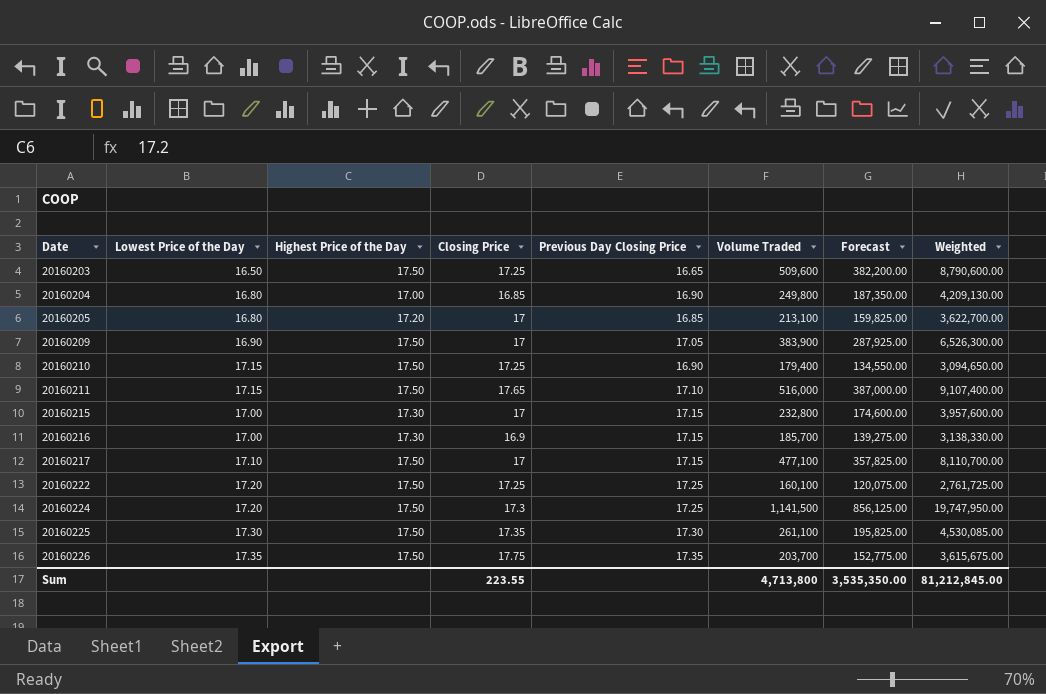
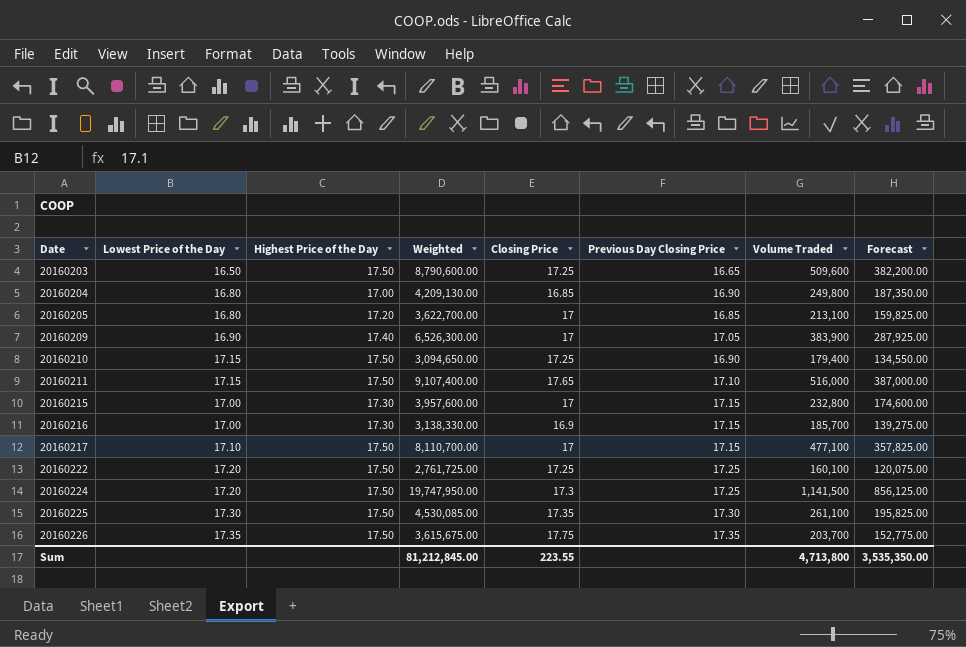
column Weighted | position: 8 -> 4
20160209 | Highest Price of the Day: 17.50 -> 17.40

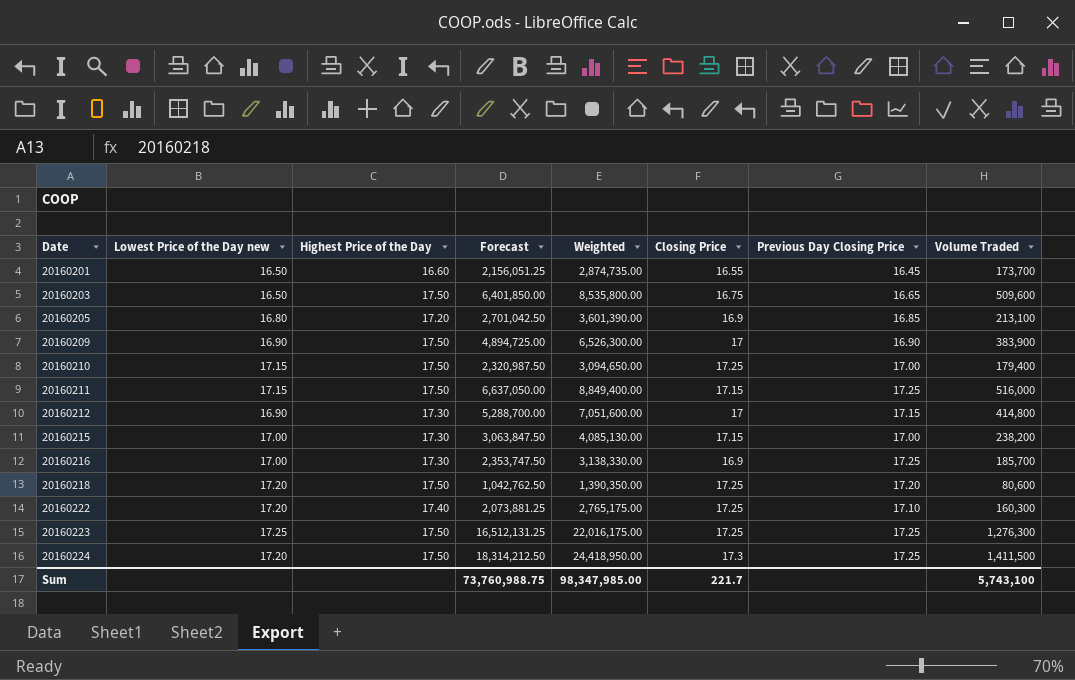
column name: Lowest Price of the Day -> Lowest Price of the Day new
column Forecast | formula: [Volume Traded] * 0.75 -> [Weighted] * 0.75
column Forecast | position: 8 -> 4
row 20160204: 16.80 | 17.00 | 4,209,130.00 | 16.85 | 16.90 | 249,800 | 187,350.00 -> none
row 20160217: 17.10 | 17.50 | 8,110,700.00 | 17 | 17.15 | 477,100 | 357,825.00 -> none
row 20160225: 17.30 | 17.50 | 4,530,085.00 | 17.35 | 17.30 | 261,100 | 195,825.00 -> none
row 20160226: 17.35 | 17.50 | 3,615,675.00 | 17.75 | 17.35 | 203,700 | 152,775.00 -> none
row 20160201: none -> 16.50 | 16.60 | 2,156,051.25 | 2,874,735.00 | 16.55 | 16.45 | 173,700
20160203 | Weighted: 8,790,600.00 -> 8,535,800.00
20160203 | Closing Price: 17.25 -> 16.75
20160205 | Weighted: 3,622,700.00 -> 3,601,390.00
20160205 | Closing Price: 17 -> 16.9
20160209 | Highest Price of the Day: 17.40 -> 17.50
20160209 | Previous Day Closing Price: 17.05 -> 16.90
20160210 | Previous Day Closing Price: 16.90 -> 17.00
20160211 | Weighted: 9,107,400.00 -> 8,849,400.00
20160211 | Closing Price: 17.65 -> 17.15
20160211 | Previous Day Closing Price: 17.10 -> 17.25
row 20160212: none -> 16.90 | 17.30 | 5,288,700.00 | 7,051,600.00 | 17 | 17.15 | 414,800
20160215 | Weighted: 3,957,600.00 -> 4,085,130.00
20160215 | Closing Price: 17 -> 17.15
20160215 | Previous Day Closing Price: 17.15 -> 17.00
20160215 | Volume Traded: 232,800 -> 238,200
20160216 | Previous Day Closing Price: 17.15 -> 17.25
row 20160218: none -> 17.20 | 17.50 | 1,042,762.50 | 1,390,350.00 | 17.25 | 17.20 | 80,600
20160222 | Highest Price of the Day: 17.50 -> 17.40
20160222 | Weighted: 2,761,725.00 -> 2,765,175.00
20160222 | Previous Day Closing Price: 17.25 -> 17.10
20160222 | Volume Traded: 160,100 -> 160,300
row 20160223: none -> 17.25 | 17.50 | 16,512,131.25 | 22,016,175.00 | 17.25 | 17.25 | 1,276,300
20160224 | Weighted: 19,747,950.00 -> 24,418,950.00
20160224 | Volume Traded: 1,141,500 -> 1,411,500
Sum | Forecast: 3,535,350.00 -> 73,760,988.75
Sum | Weighted: 81,212,845.00 -> 98,347,985.00
Sum | Closing Price: 223.55 -> 221.7
Sum | Volume Traded: 4,713,800 -> 5,743,100

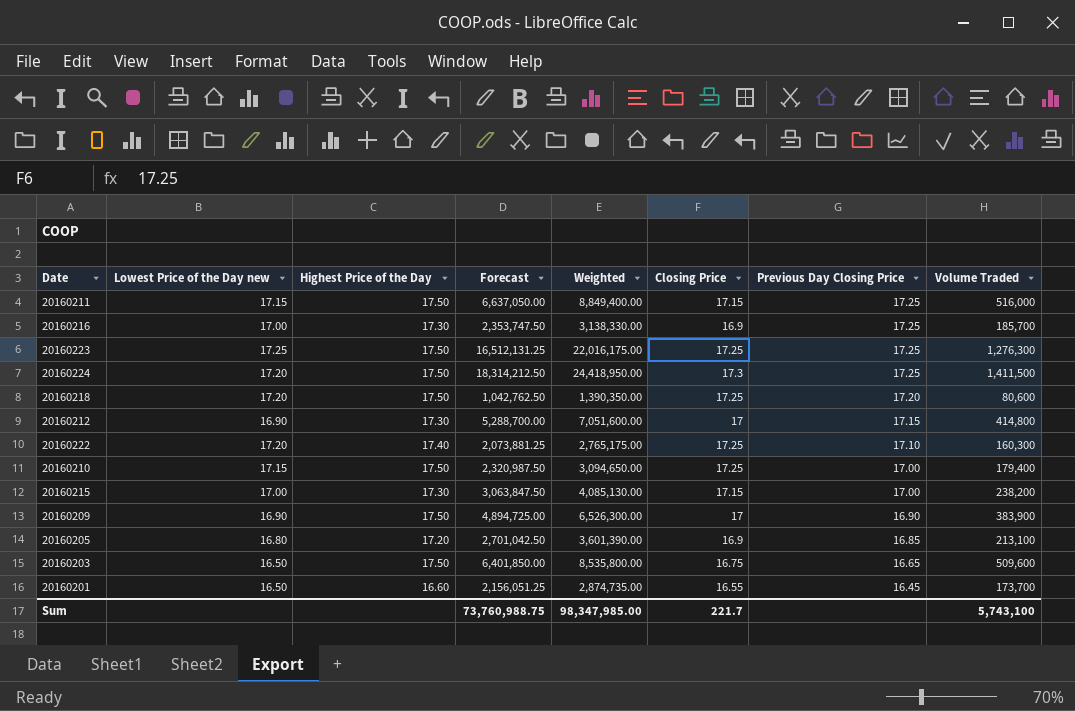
row order: Date ascending -> Previous Day Closing Price descending

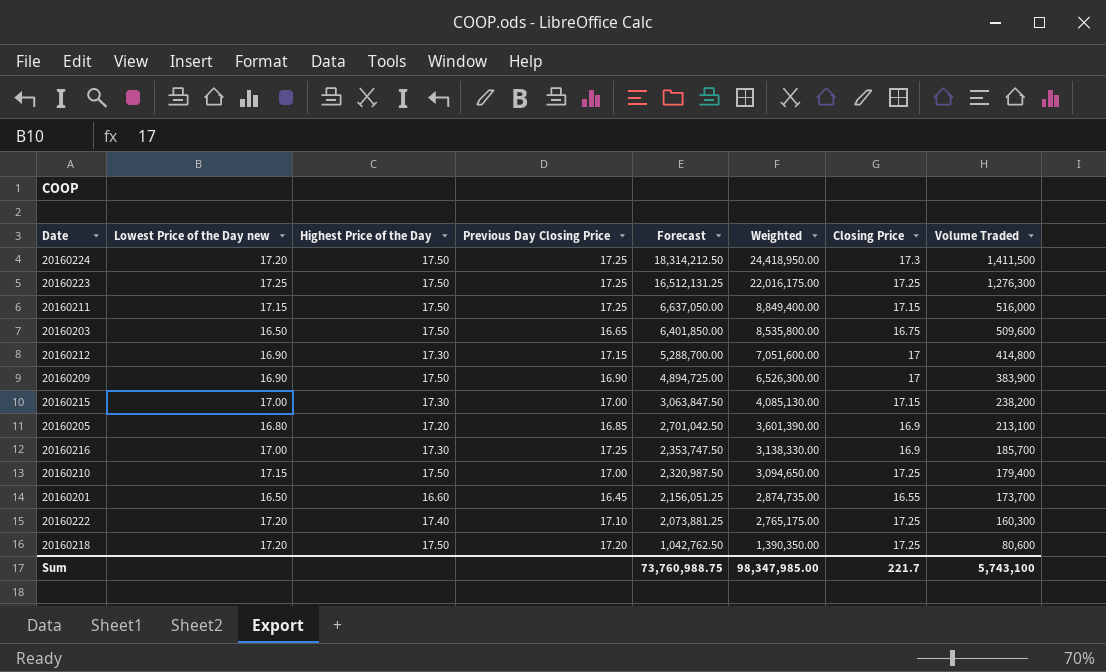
row order: Previous Day Closing Price descending -> Forecast descending
column Previous Day Closing Price | position: 7 -> 4

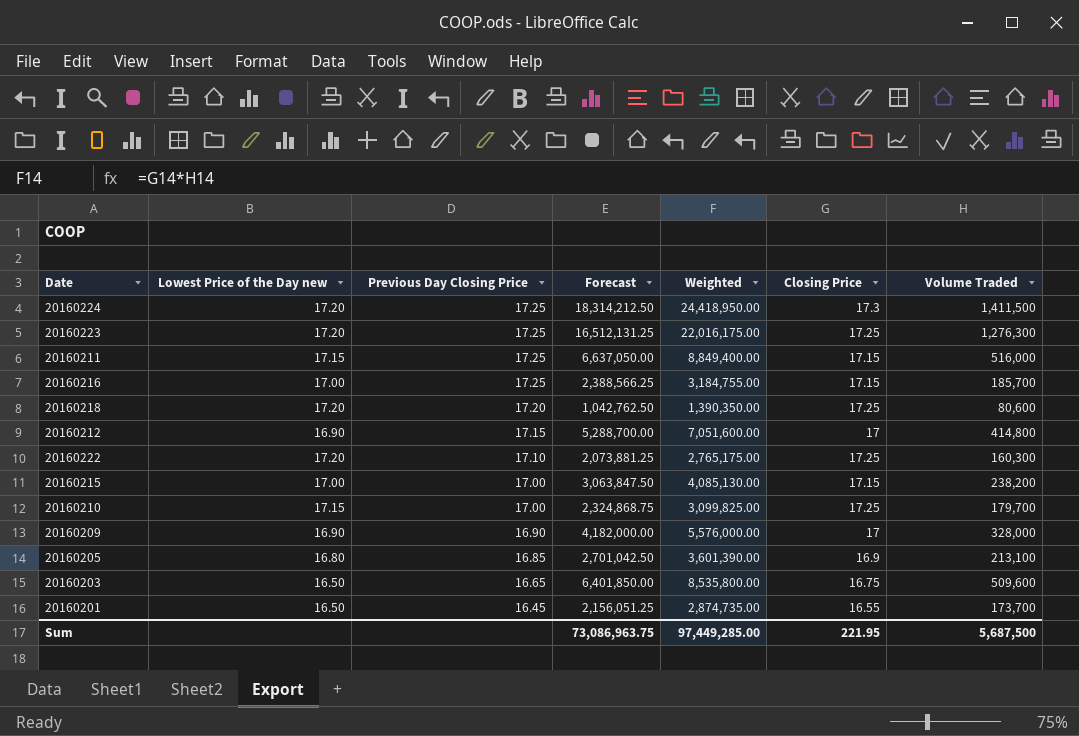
row order: Forecast descending -> Previous Day Closing Price descending
column Highest Price of the Day | position: 3 -> none
20160223 | Lowest Price of the Day new: 17.25 -> 17.20
20160216 | Forecast: 2,353,747.50 -> 2,388,566.25
20160216 | Weighted: 3,138,330.00 -> 3,184,755.00
20160216 | Closing Price: 16.9 -> 17.15
20160210 | Forecast: 2,320,987.50 -> 2,324,868.75
20160210 | Weighted: 3,094,650.00 -> 3,099,825.00
20160210 | Volume Traded: 179,400 -> 179,700
20160209 | Forecast: 4,894,725.00 -> 4,182,000.00
20160209 | Weighted: 6,526,300.00 -> 5,576,000.00
20160209 | Volume Traded: 383,900 -> 328,000
Sum | Forecast: 73,760,988.75 -> 73,086,963.75
Sum | Weighted: 98,347,985.00 -> 97,449,285.00
Sum | Closing Price: 221.7 -> 221.95
Sum | Volume Traded: 5,743,100 -> 5,687,500

